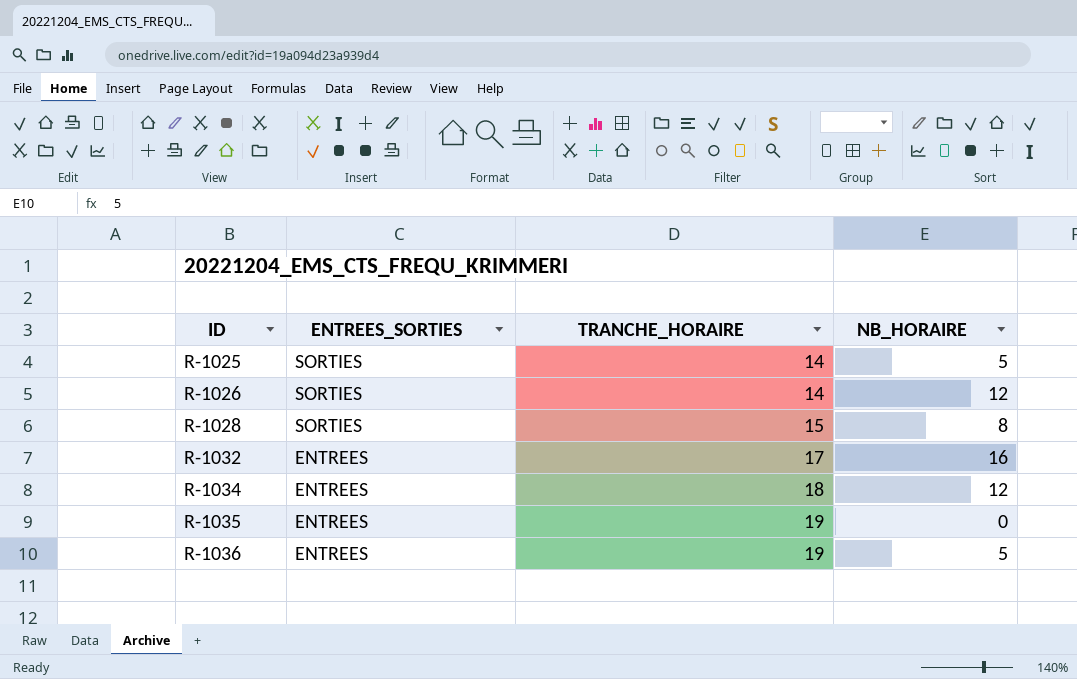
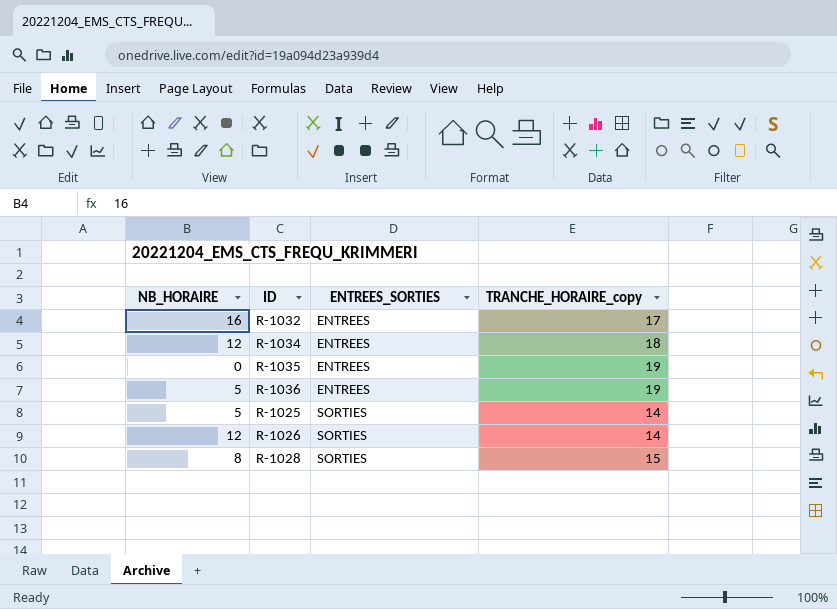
row order: ID ascending -> ENTREES_SORTIES ascending
column NB_HORAIRE | position: 4 -> 1
column name: TRANCHE_HORAIRE -> TRANCHE_HORAIRE_copy

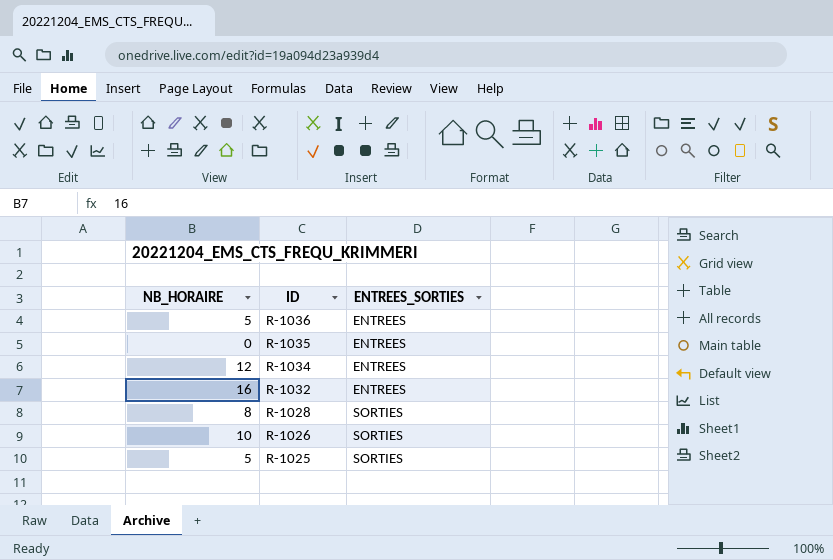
row order: ENTREES_SORTIES ascending -> ID descending
column TRANCHE_HORAIRE_copy | position: 4 -> none
R-1026 | NB_HORAIRE: 12 -> 10

